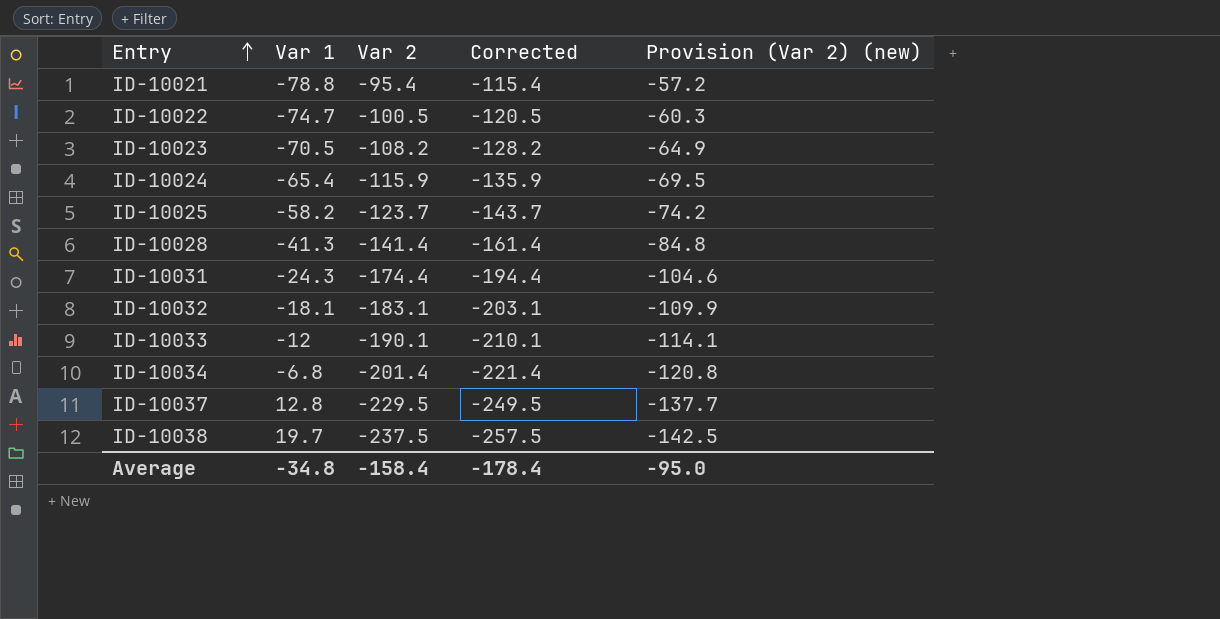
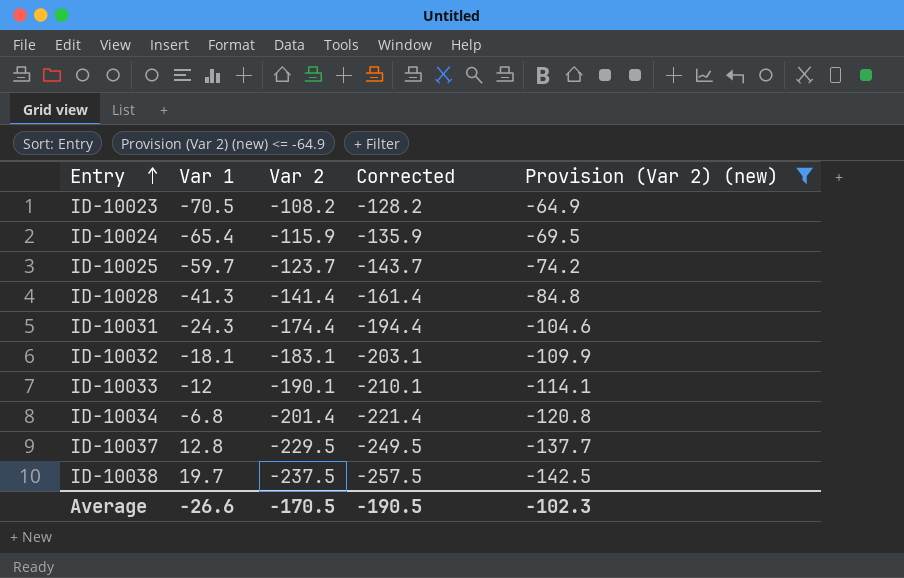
filter: none -> Provision (Var 2) (new) <= -64.9
ID-10025 | Var 1: -58.2 -> -59.7
Average | Var 1: -34.8 -> -26.6
Average | Var 2: -158.4 -> -170.5
Average | Corrected: -178.4 -> -190.5
Average | Provision (Var 2) (new): -95.0 -> -102.3

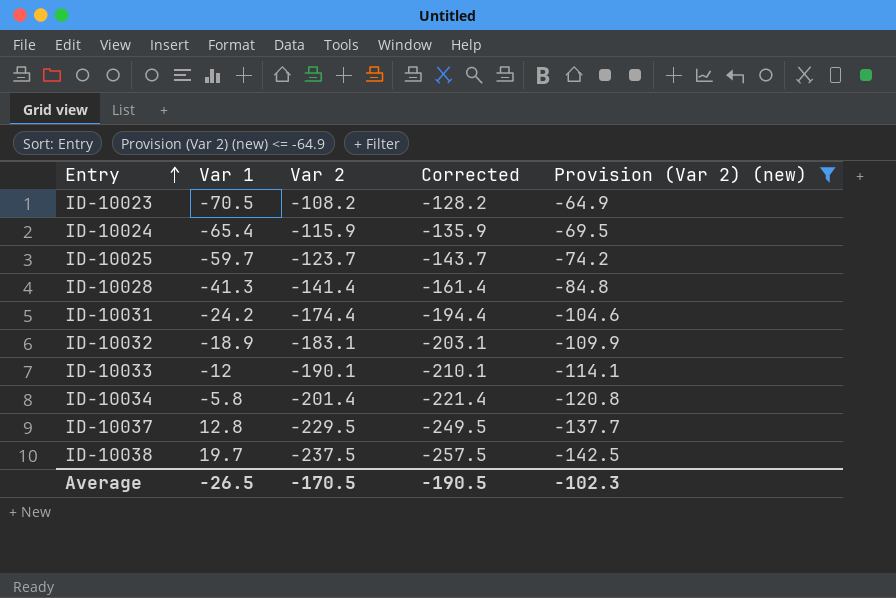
ID-10031 | Var 1: -24.3 -> -24.2
ID-10032 | Var 1: -18.1 -> -18.9
ID-10034 | Var 1: -6.8 -> -5.8
Average | Var 1: -26.6 -> -26.5

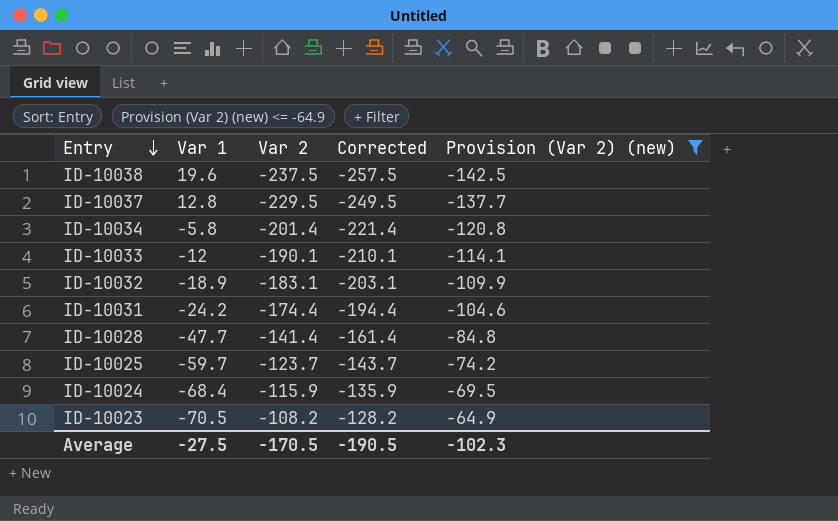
row order: Entry ascending -> Entry descending
ID-10038 | Var 1: 19.7 -> 19.6
ID-10028 | Var 1: -41.3 -> -47.7
ID-10024 | Var 1: -65.4 -> -68.4
Average | Var 1: -26.5 -> -27.5

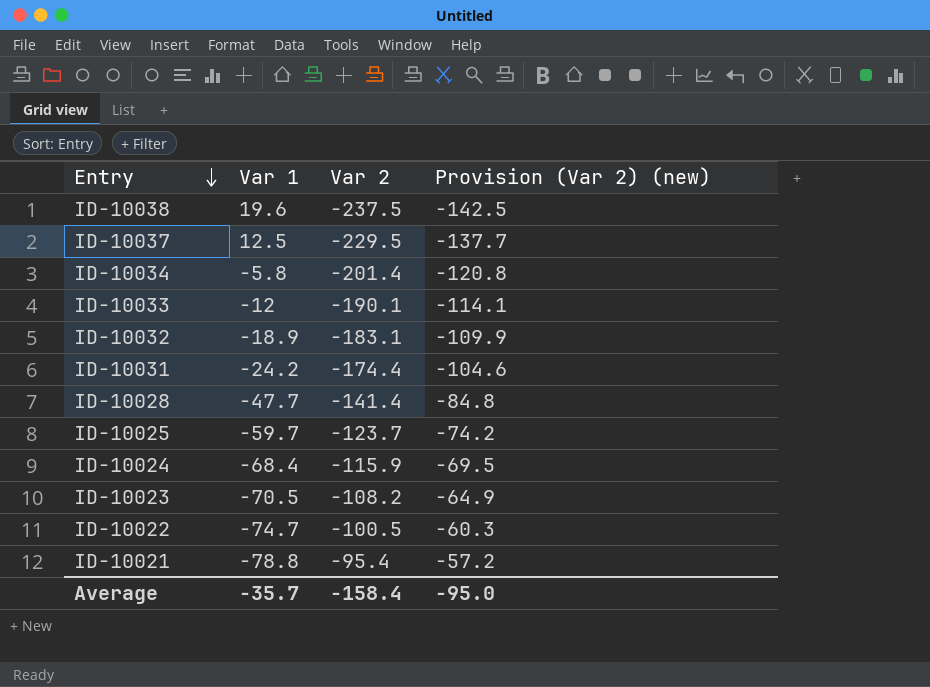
filter: Provision (Var 2) (new) <= -64.9 -> none
column Corrected | formula: [Var 2] - 20 -> none
ID-10037 | Var 1: 12.8 -> 12.5
Average | Var 1: -27.5 -> -35.7
Average | Var 2: -170.5 -> -158.4
Average | Provision (Var 2) (new): -102.3 -> -95.0

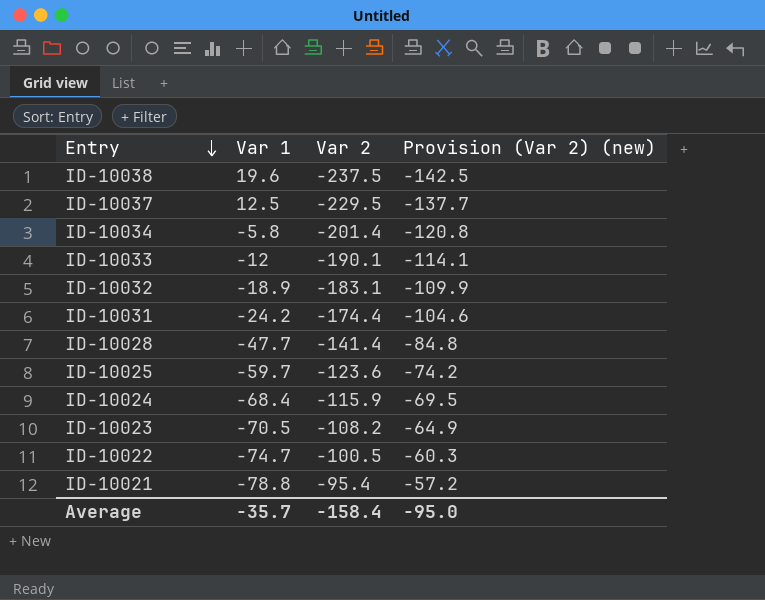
ID-10025 | Var 2: -123.7 -> -123.6

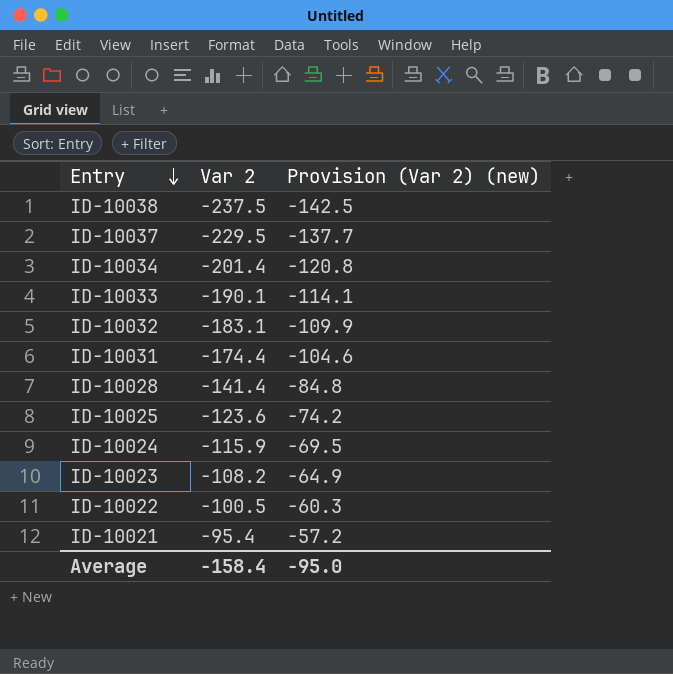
column Var 1 | position: 2 -> none

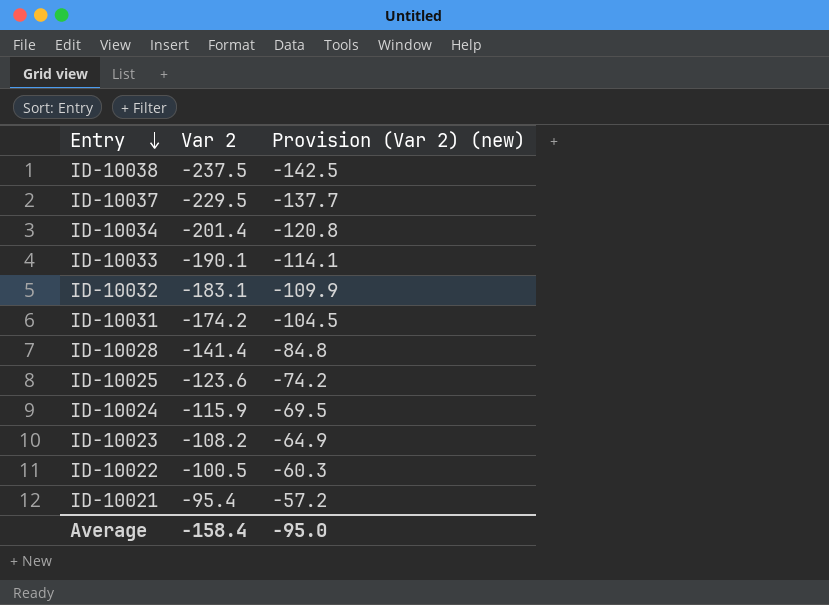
ID-10031 | Var 2: -174.4 -> -174.2
ID-10031 | Provision (Var 2) (new): -104.6 -> -104.5

